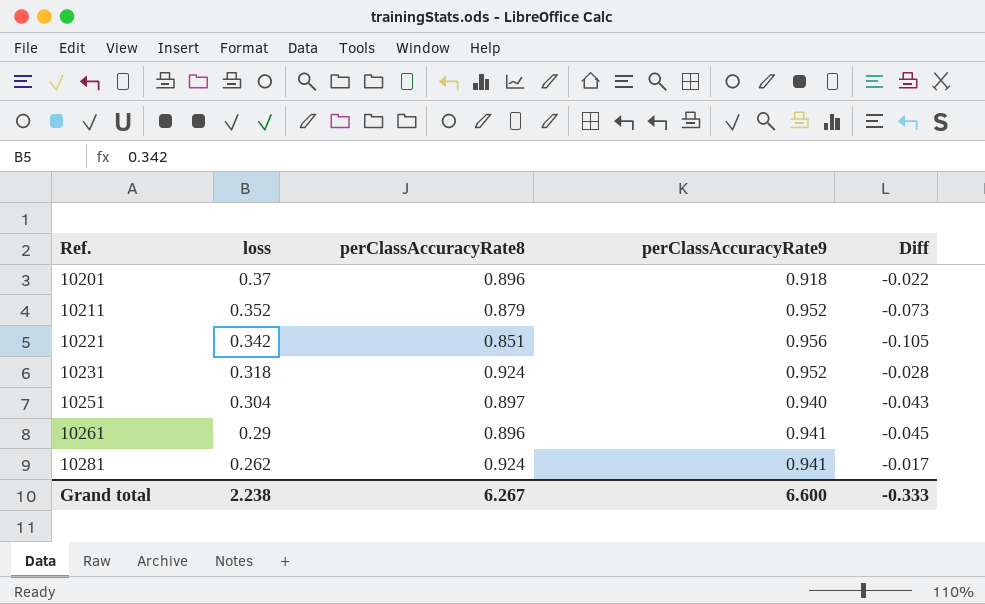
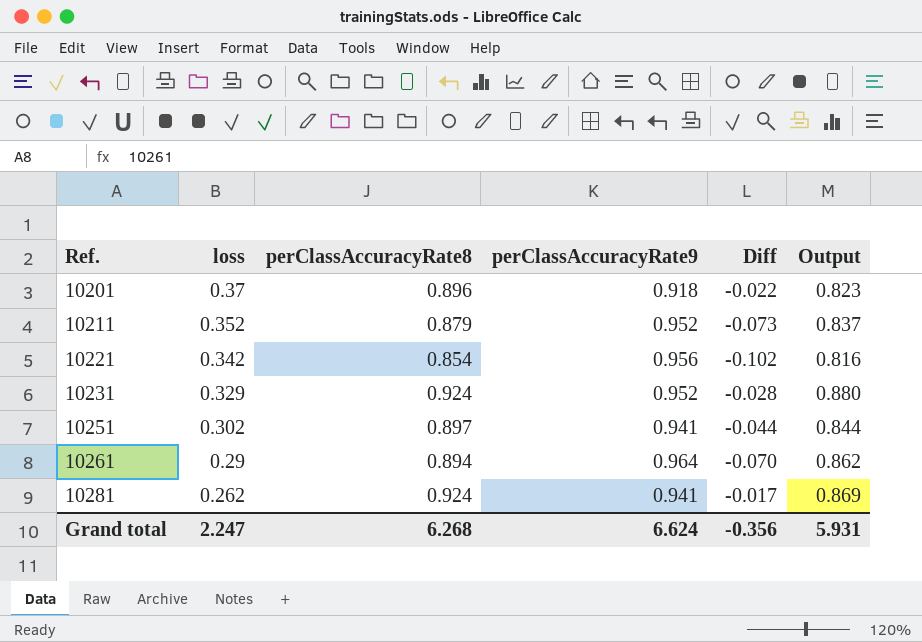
column Output | formula: none -> [perClassAccuracyRate8] * [perClassAccuracyRate9]
10221 | perClassAccuracyRate8: 0.851 -> 0.854
10221 | Diff: -0.105 -> -0.102
10231 | loss: 0.318 -> 0.329
10251 | loss: 0.304 -> 0.302
10251 | perClassAccuracyRate9: 0.940 -> 0.941
10251 | Diff: -0.043 -> -0.044
10261 | perClassAccuracyRate8: 0.896 -> 0.894
10261 | perClassAccuracyRate9: 0.941 -> 0.964
10261 | Diff: -0.045 -> -0.070
Grand total | loss: 2.238 -> 2.247
Grand total | perClassAccuracyRate8: 6.267 -> 6.268
Grand total | perClassAccuracyRate9: 6.600 -> 6.624
Grand total | Diff: -0.333 -> -0.356

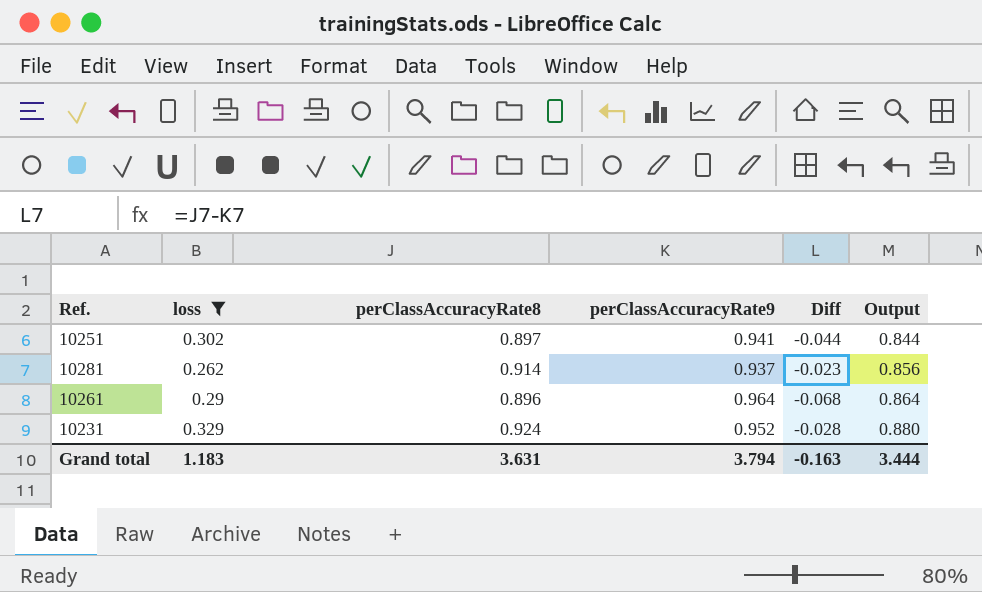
filter: none -> loss <= 0.329
row order: Ref. ascending -> Output ascending
10281 | perClassAccuracyRate8: 0.924 -> 0.914
10281 | perClassAccuracyRate9: 0.941 -> 0.937
10281 | Diff: -0.017 -> -0.023
10281 | Output: 0.869 -> 0.856
10261 | perClassAccuracyRate8: 0.894 -> 0.896
10261 | Diff: -0.070 -> -0.068
10261 | Output: 0.862 -> 0.864
Grand total | loss: 2.247 -> 1.183
Grand total | perClassAccuracyRate8: 6.268 -> 3.631
Grand total | perClassAccuracyRate9: 6.624 -> 3.794
Grand total | Diff: -0.356 -> -0.163
Grand total | Output: 5.931 -> 3.444

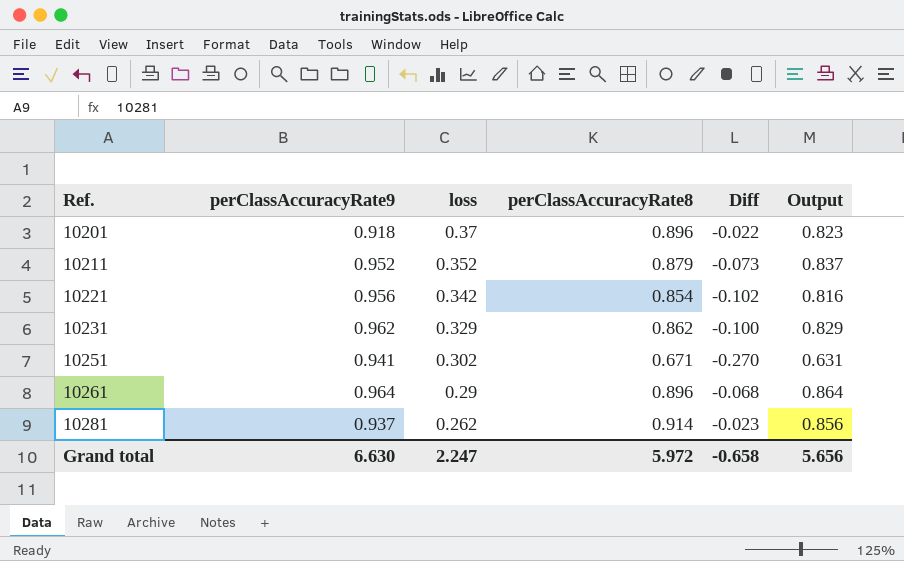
filter: loss <= 0.329 -> none
row order: Output ascending -> Ref. ascending
column perClassAccuracyRate9 | position: 4 -> 2
10231 | perClassAccuracyRate9: 0.952 -> 0.962
10231 | perClassAccuracyRate8: 0.924 -> 0.862
10231 | Diff: -0.028 -> -0.100
10231 | Output: 0.880 -> 0.829
10251 | perClassAccuracyRate8: 0.897 -> 0.671
10251 | Diff: -0.044 -> -0.270
10251 | Output: 0.844 -> 0.631
Grand total | perClassAccuracyRate9: 3.794 -> 6.630
Grand total | loss: 1.183 -> 2.247
Grand total | perClassAccuracyRate8: 3.631 -> 5.972
Grand total | Diff: -0.163 -> -0.658
Grand total | Output: 3.444 -> 5.656

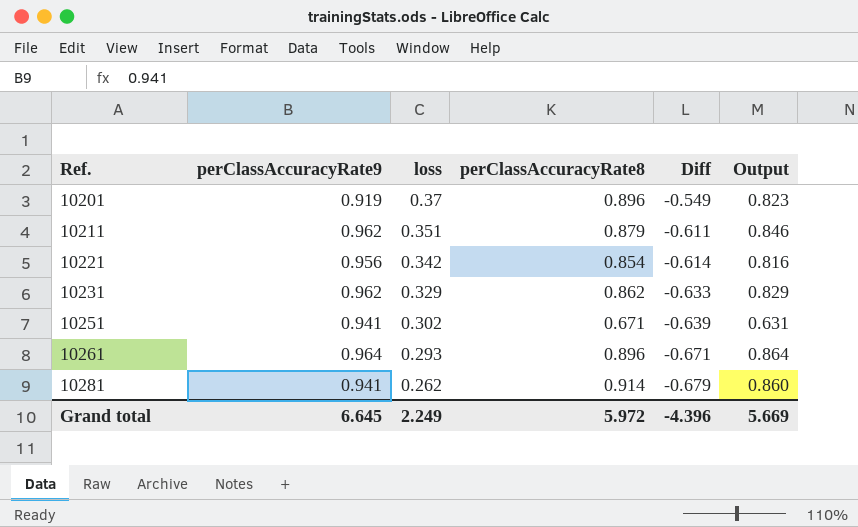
column Diff | formula: [perClassAccuracyRate8] - [perClassAccuracyRate9] -> [loss] - [perClassAccuracyRate9]
10201 | perClassAccuracyRate9: 0.918 -> 0.919
10211 | perClassAccuracyRate9: 0.952 -> 0.962
10211 | loss: 0.352 -> 0.351
10211 | Output: 0.837 -> 0.846
10261 | loss: 0.29 -> 0.293
10281 | perClassAccuracyRate9: 0.937 -> 0.941
10281 | Output: 0.856 -> 0.860
Grand total | perClassAccuracyRate9: 6.630 -> 6.645
Grand total | loss: 2.247 -> 2.249
Grand total | Diff: -0.658 -> -4.396
Grand total | Output: 5.656 -> 5.669

